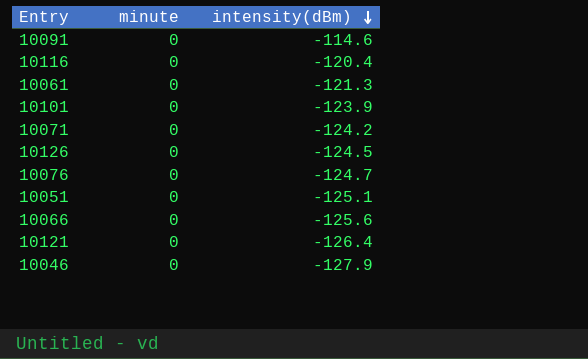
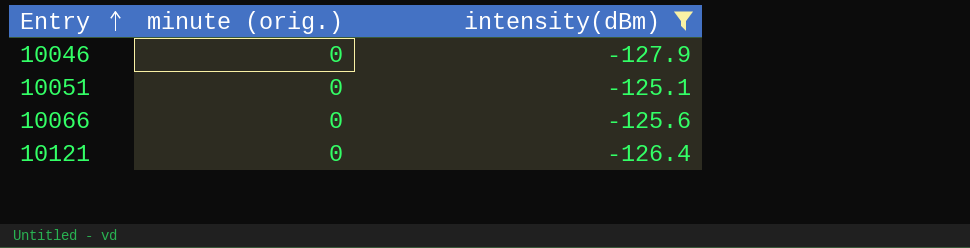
filter: none -> intensity(dBm) <= -125.1
row order: intensity(dBm) descending -> Entry ascending
column name: minute -> minute (orig.)

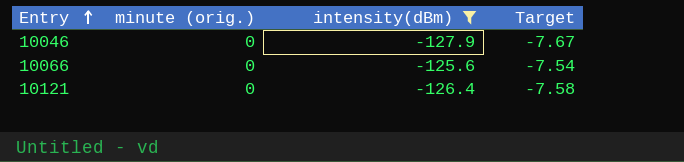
column Target | formula: none -> [intensity(dBm)] * 0.06
row 10051: 0 | -125.1 -> none

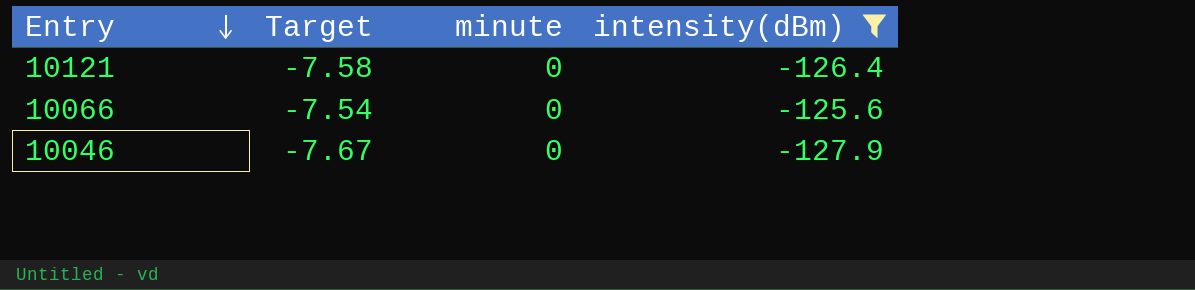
row order: Entry ascending -> Entry descending
column Target | position: 4 -> 2
column name: minute (orig.) -> minute

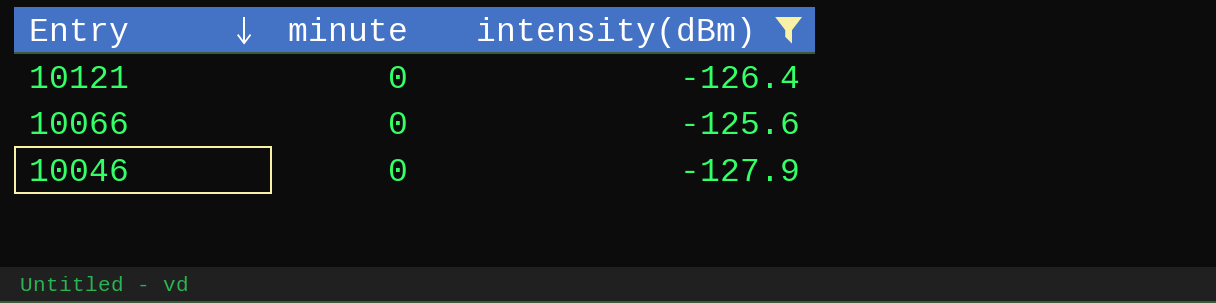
column Target | formula: [intensity(dBm)] * 0.06 -> none

